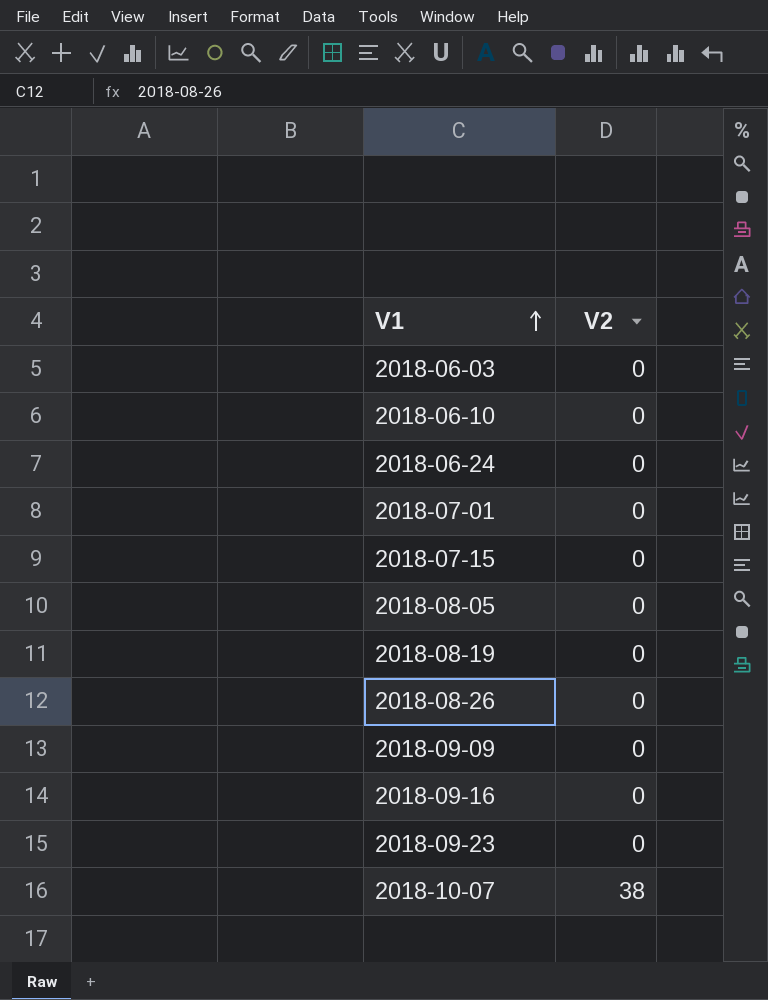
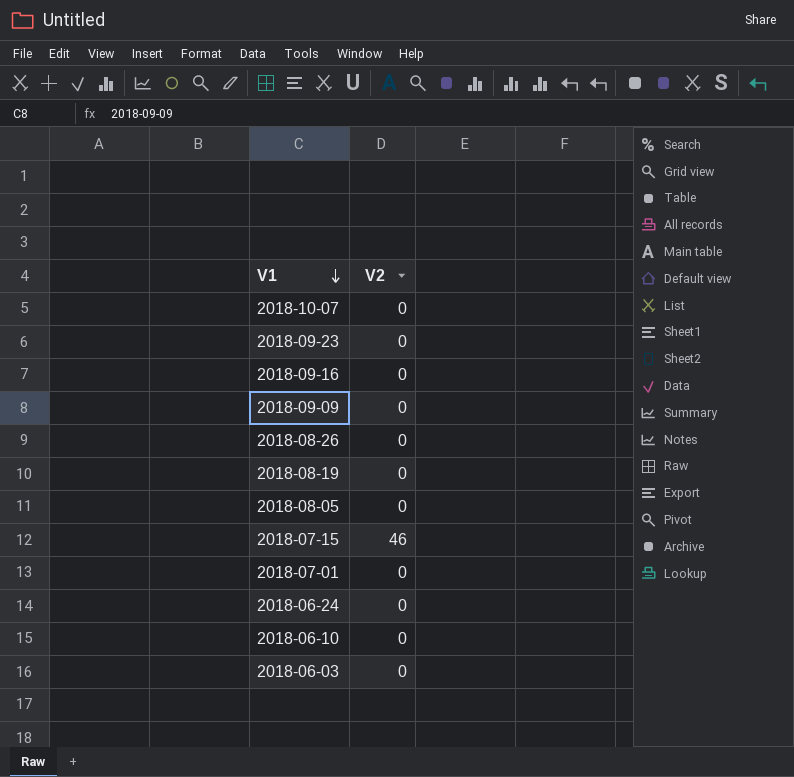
row order: V1 ascending -> V1 descending
2018-10-07 | V2: 38 -> 0
2018-07-15 | V2: 0 -> 46

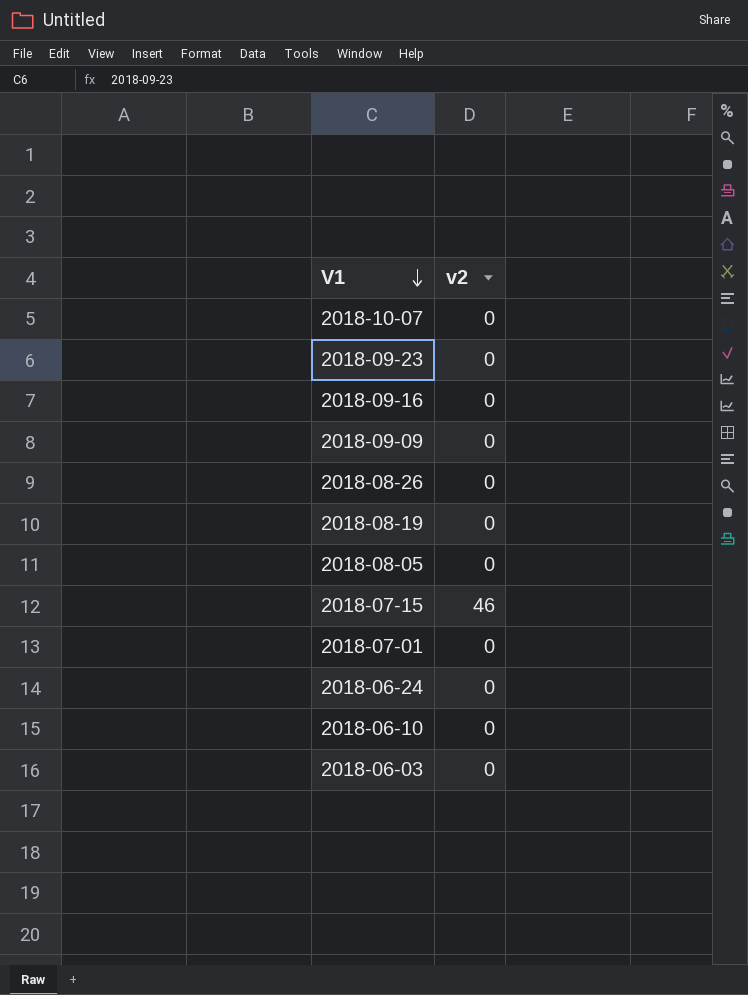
column name: V2 -> v2

